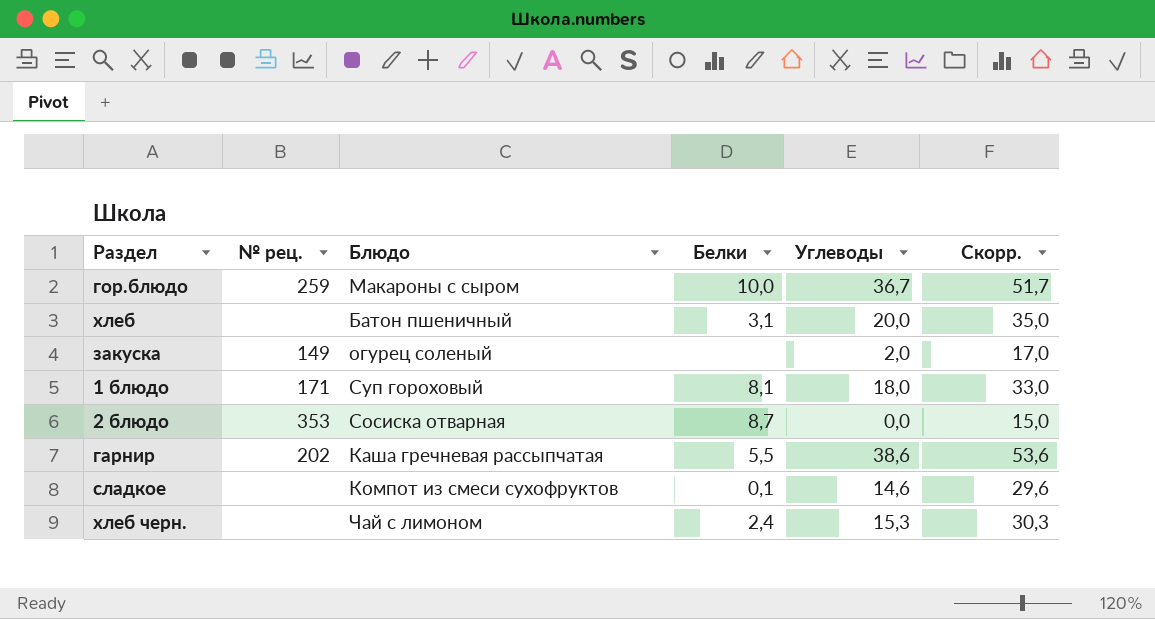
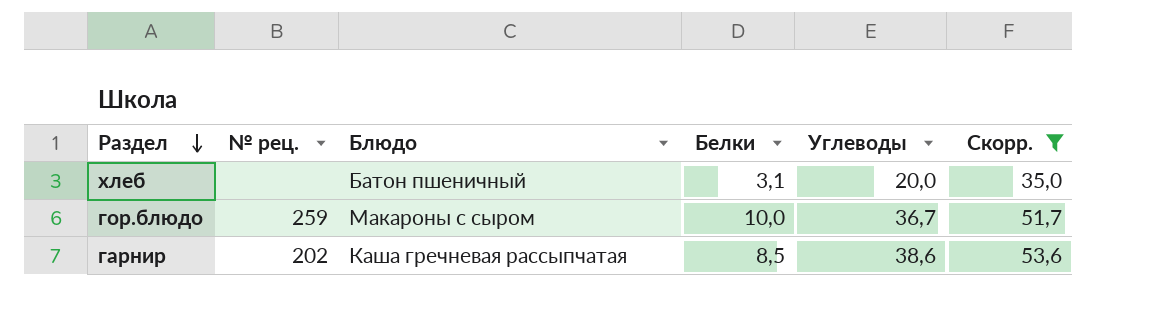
filter: none -> Скорр. >= 35,0
row order: none -> Раздел descending
гарнир | Белки: 5,5 -> 8,5

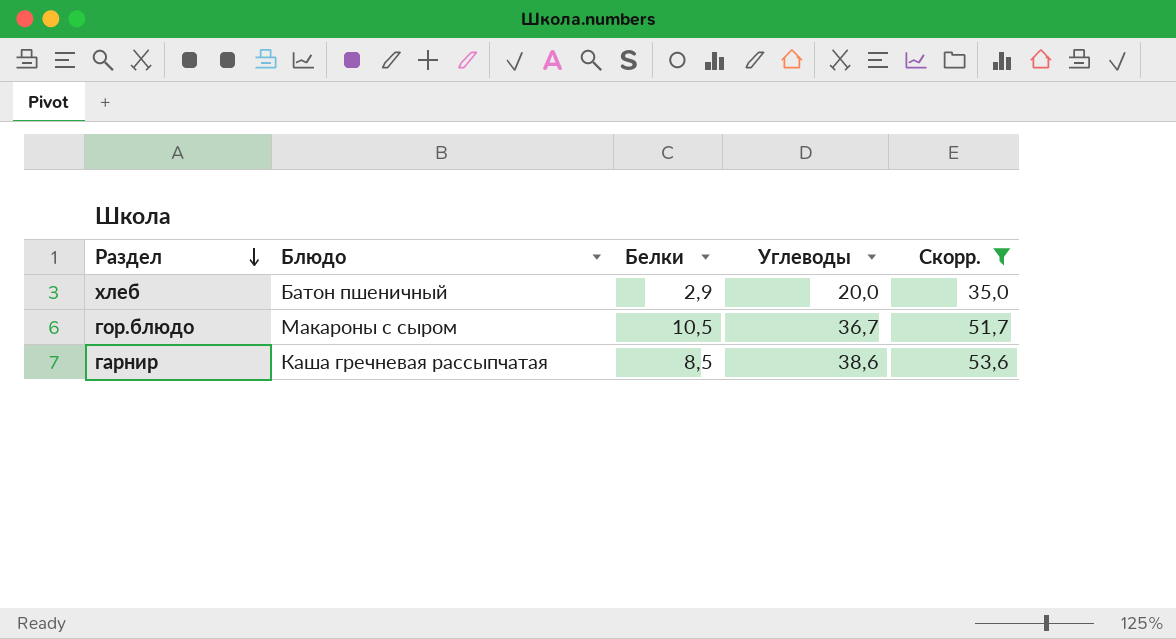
column № рец. | position: 2 -> none
хлеб | Белки: 3,1 -> 2,9
гор.блюдо | Белки: 10,0 -> 10,5

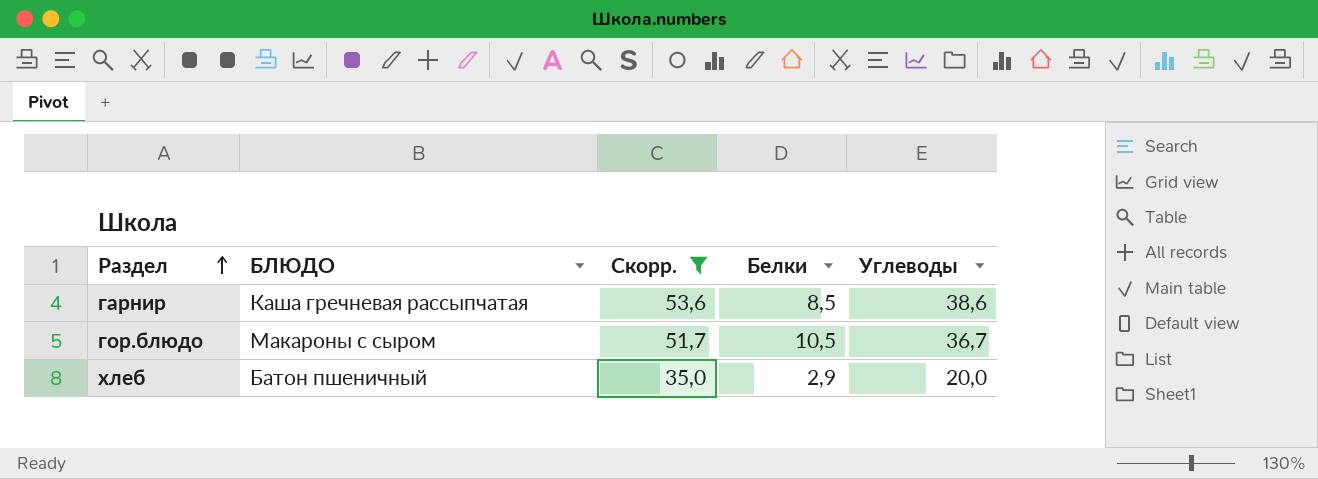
row order: Раздел descending -> Раздел ascending
column name: Блюдо -> БЛЮДО
column Скорр. | position: 5 -> 3

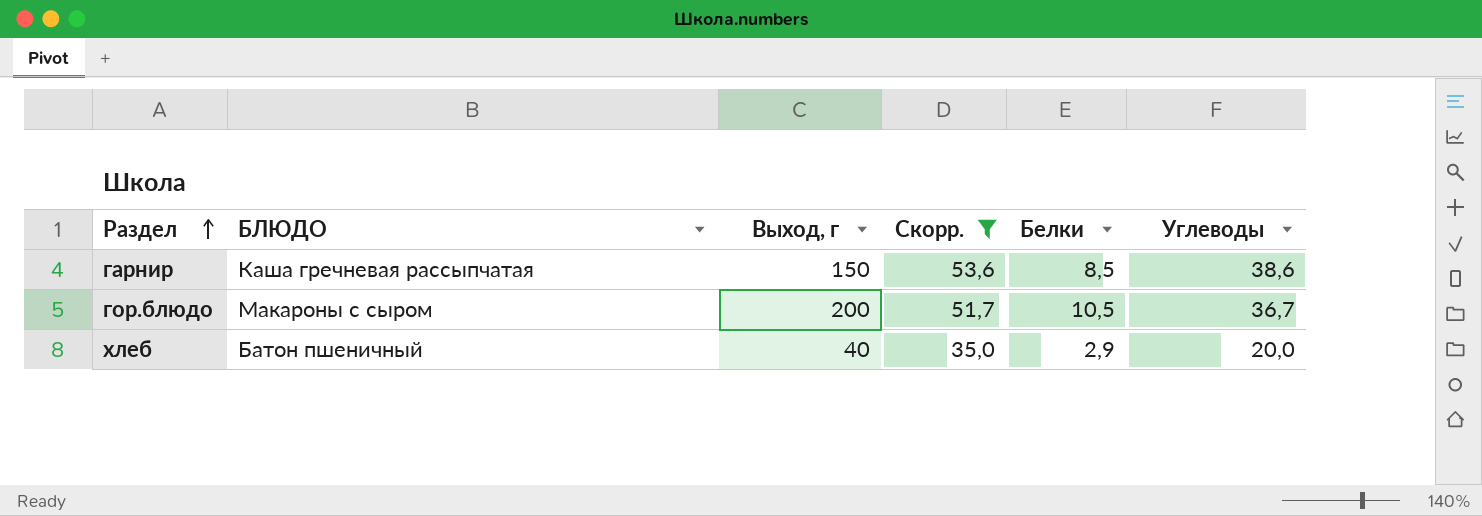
column Выход, г | position: none -> 3

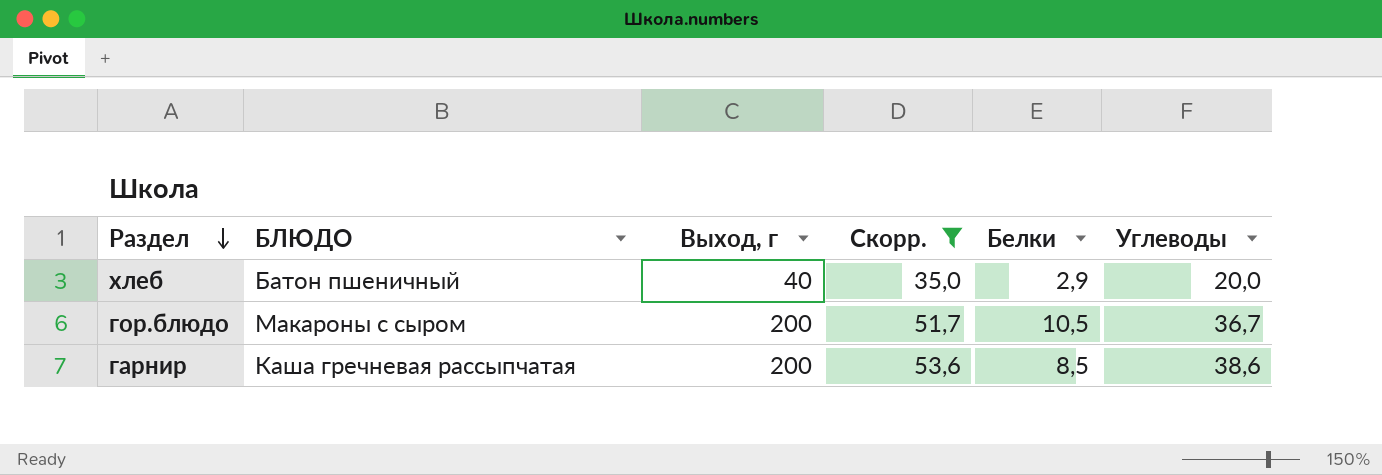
row order: Раздел ascending -> Раздел descending
гарнир | Выход, г: 150 -> 200

